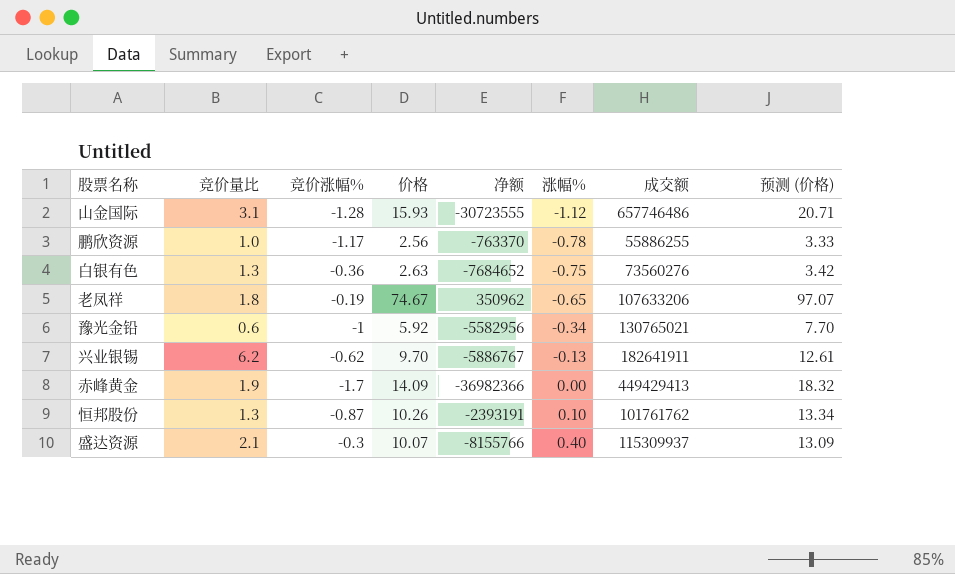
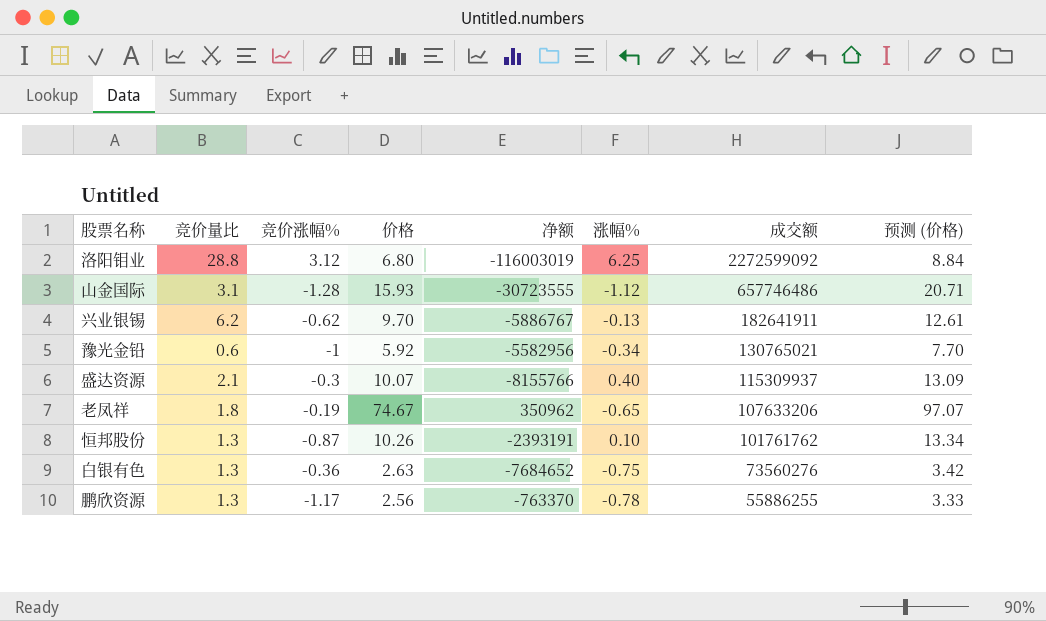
row order: 涨幅% ascending -> 成交额 descending
row 赤峰黄金: 1.9 | -1.7 | 14.09 | -36982366 | 0.00 | 449429413 | 18.32 -> none
row 洛阳钼业: none -> 28.8 | 3.12 | 6.80 | -116003019 | 6.25 | 2272599092 | 8.84
鹏欣资源 | 竞价量比: 1.0 -> 1.3

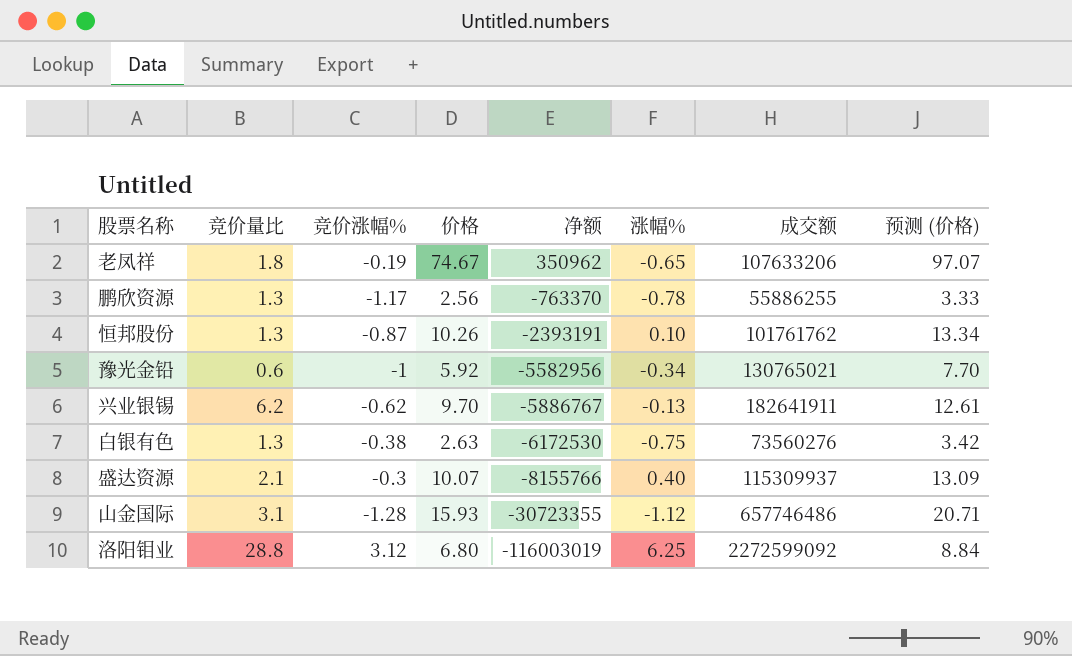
row order: 成交额 descending -> 净额 descending
白银有色 | 竞价涨幅%: -0.36 -> -0.38
白银有色 | 净额: -7684652 -> -6172530
山金国际 | 净额: -30723555 -> -30723355

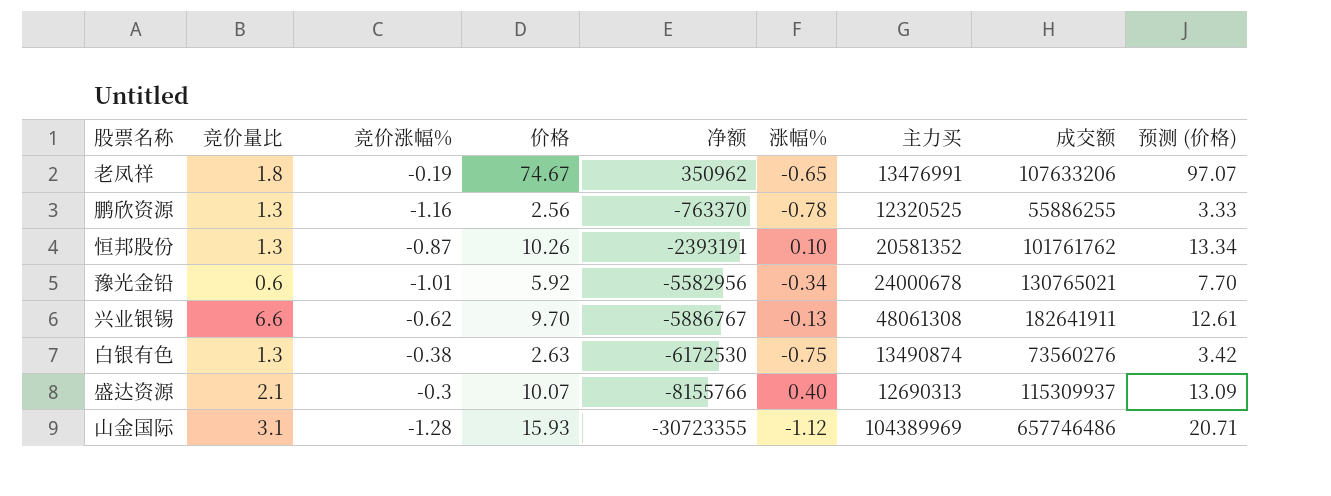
column 主力买 | position: none -> 7
row 洛阳钼业: 28.8 | 3.12 | 6.80 | -116003019 | 6.25 | 2272599092 | 8.84 -> none
鹏欣资源 | 竞价涨幅%: -1.17 -> -1.16
豫光金铅 | 竞价涨幅%: -1 -> -1.01
兴业银锡 | 竞价量比: 6.2 -> 6.6

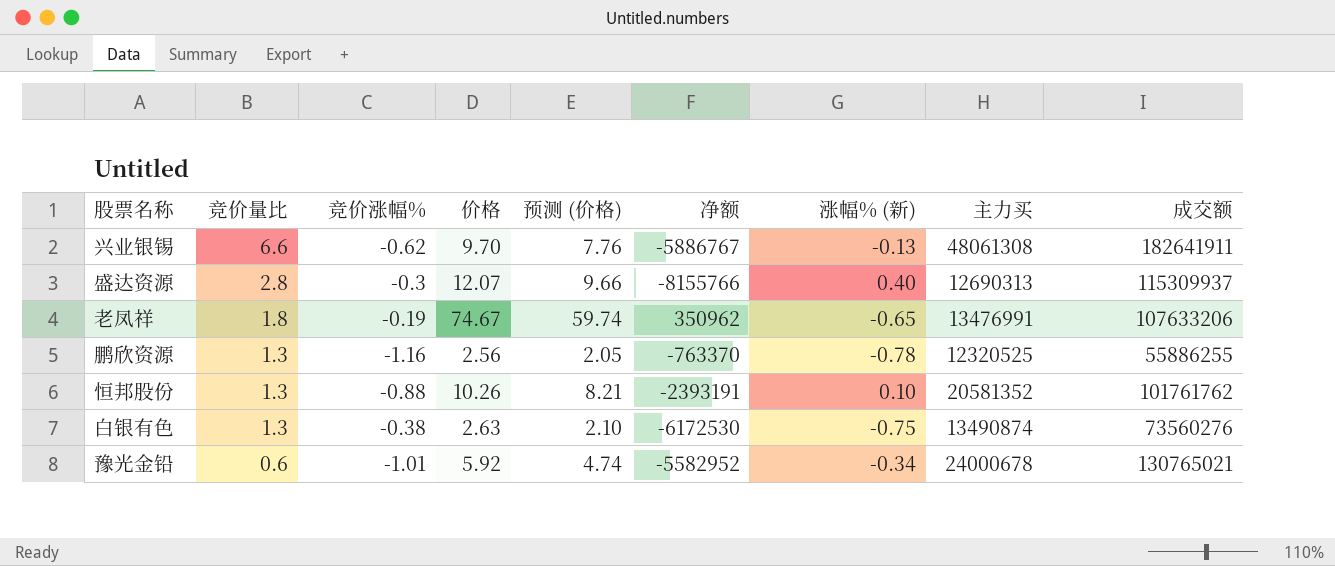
row order: 净额 descending -> 竞价量比 descending
column 预测 (价格) | formula: [价格] * 1.3 -> [价格] * 0.8
column 预测 (价格) | position: 9 -> 5
column name: 涨幅% -> 涨幅% (新)
row 山金国际: 3.1 | -1.28 | 15.93 | -30723355 | -1.12 | 104389969 | 657746486 | 20.71 -> none
盛达资源 | 竞价量比: 2.1 -> 2.8
盛达资源 | 价格: 10.07 -> 12.07
恒邦股份 | 竞价涨幅%: -0.87 -> -0.88
豫光金铅 | 净额: -5582956 -> -5582952

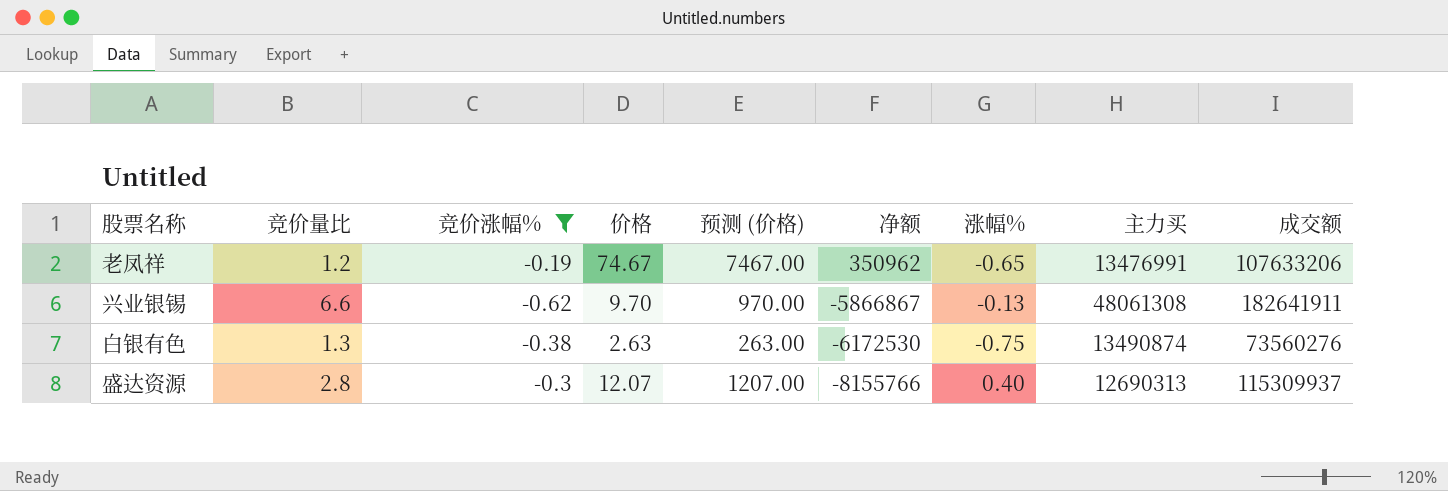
filter: none -> 竞价涨幅% >= -0.62
row order: 竞价量比 descending -> 净额 descending
column 预测 (价格) | formula: [价格] * 0.8 -> [价格] * 100
column name: 涨幅% (新) -> 涨幅%
老凤祥 | 竞价量比: 1.8 -> 1.2
兴业银锡 | 净额: -5886767 -> -5866867

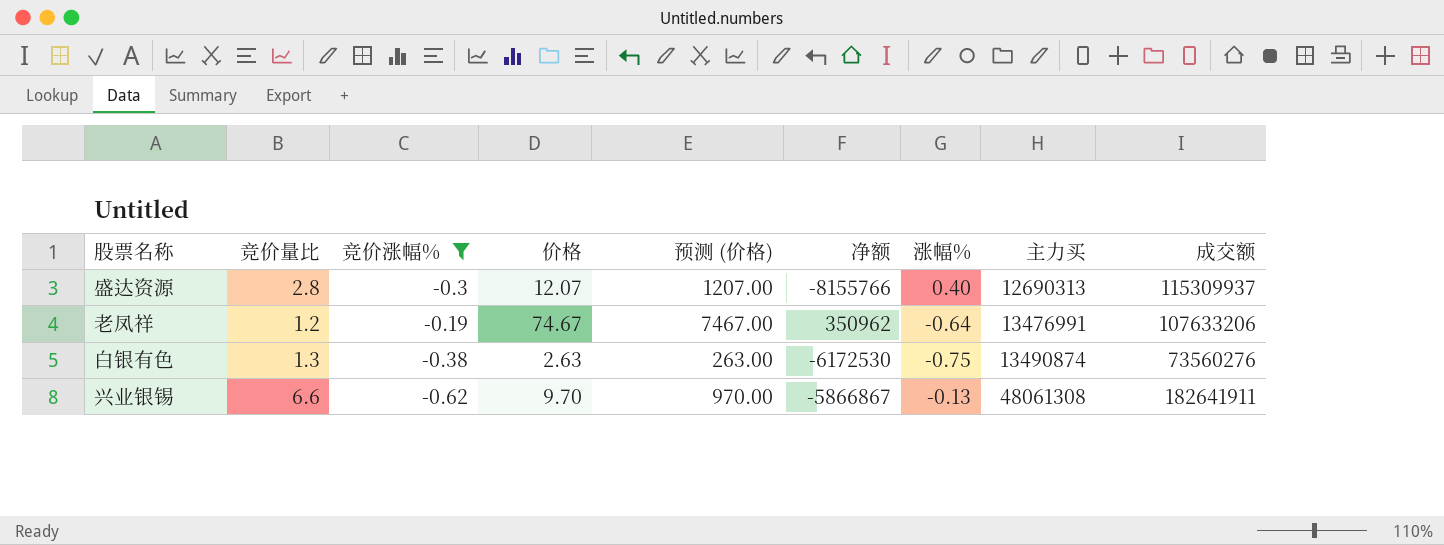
row order: 净额 descending -> 主力买 ascending
老凤祥 | 涨幅%: -0.65 -> -0.64

